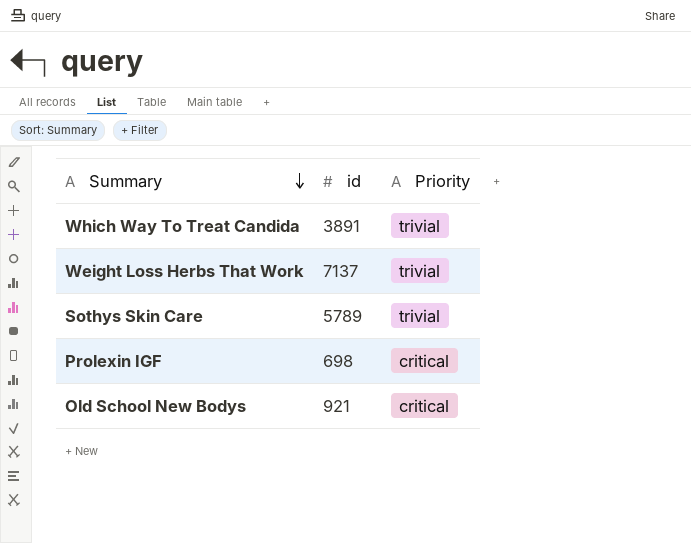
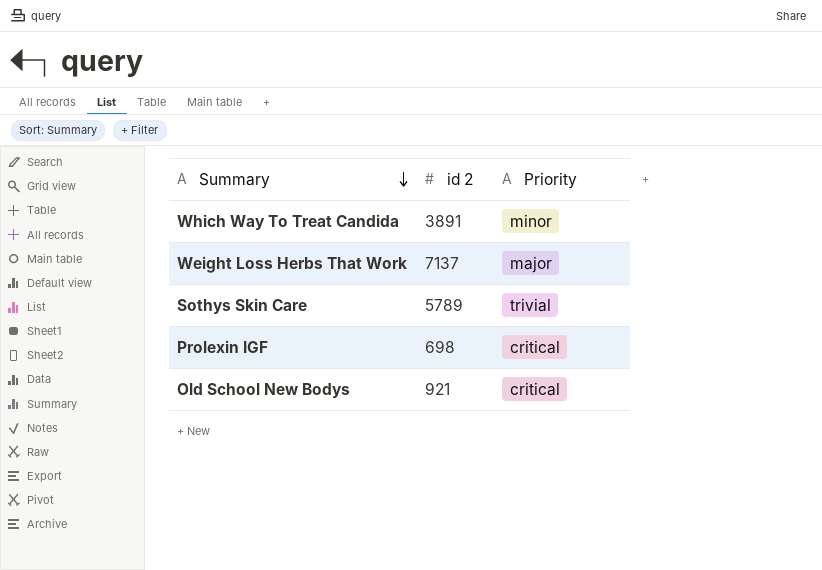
column name: id -> id 2
Which Way To Treat Candida | Priority: trivial -> minor
Weight Loss Herbs That Work | Priority: trivial -> major

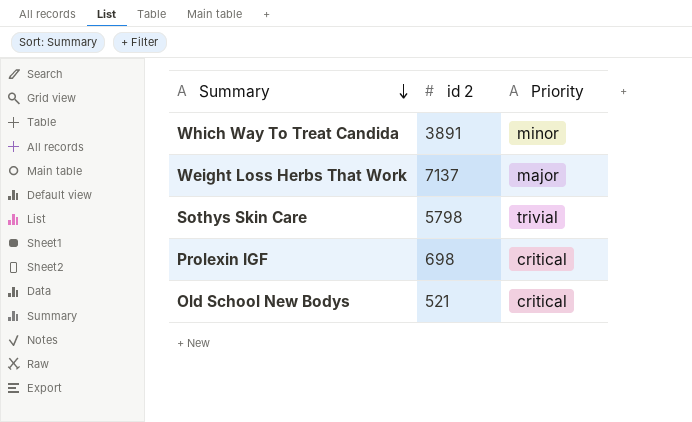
Sothys Skin Care | id 2: 5789 -> 5798
Old School New Bodys | id 2: 921 -> 521

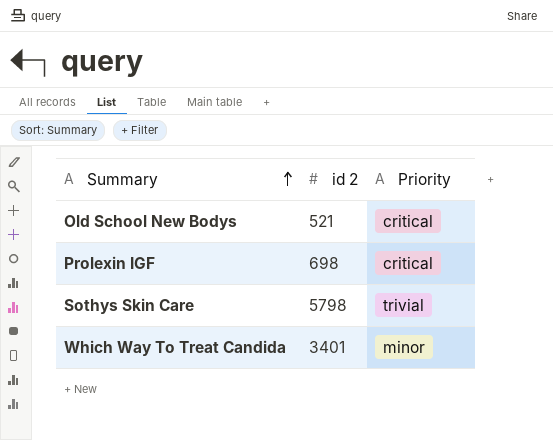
row order: Summary descending -> Summary ascending
row Weight Loss Herbs That Work: 7137 | major -> none
Which Way To Treat Candida | id 2: 3891 -> 3401

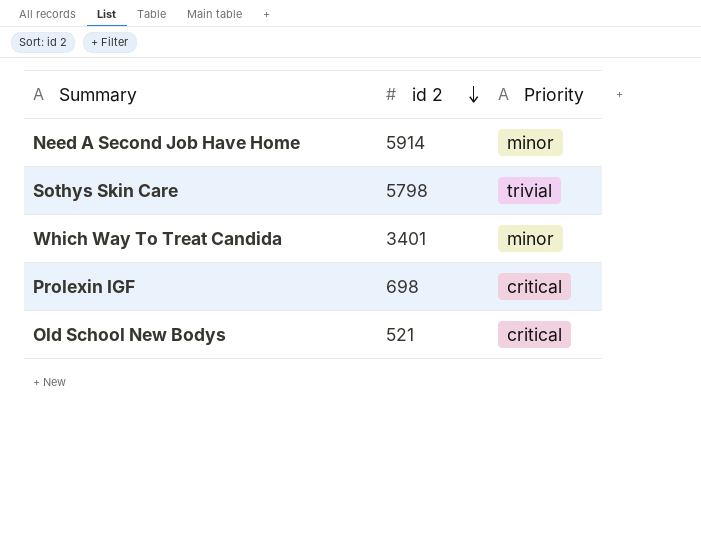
row order: Summary ascending -> id 2 descending
row Need A Second Job Have Home: none -> 5914 | minor

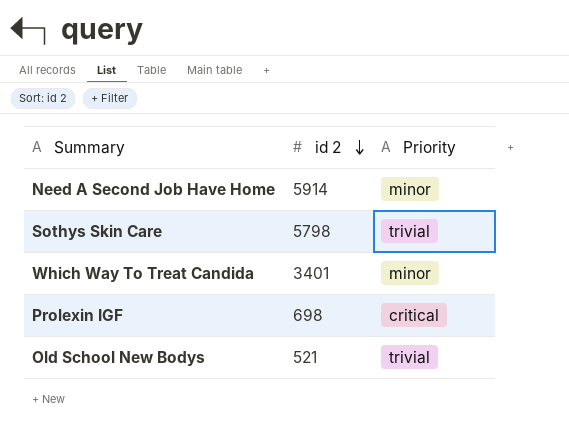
Old School New Bodys | Priority: critical -> trivial

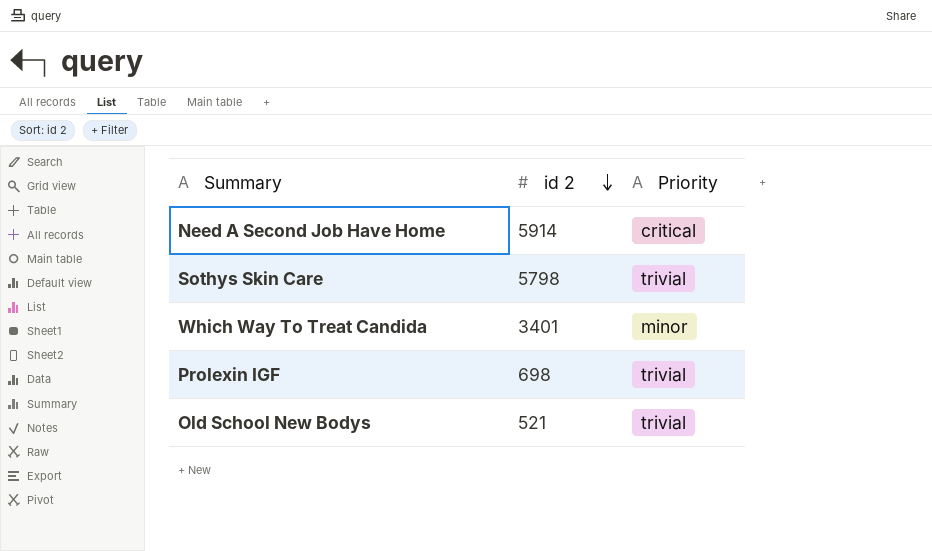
Need A Second Job Have Home | Priority: minor -> critical
Prolexin IGF | Priority: critical -> trivial

